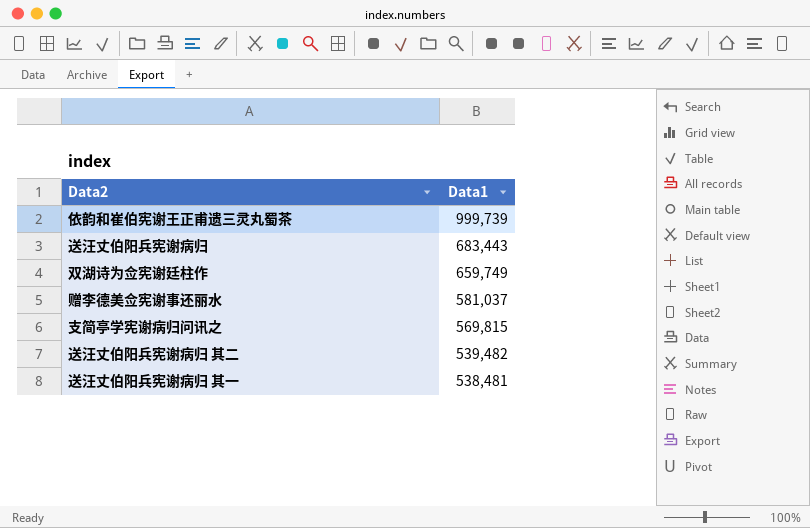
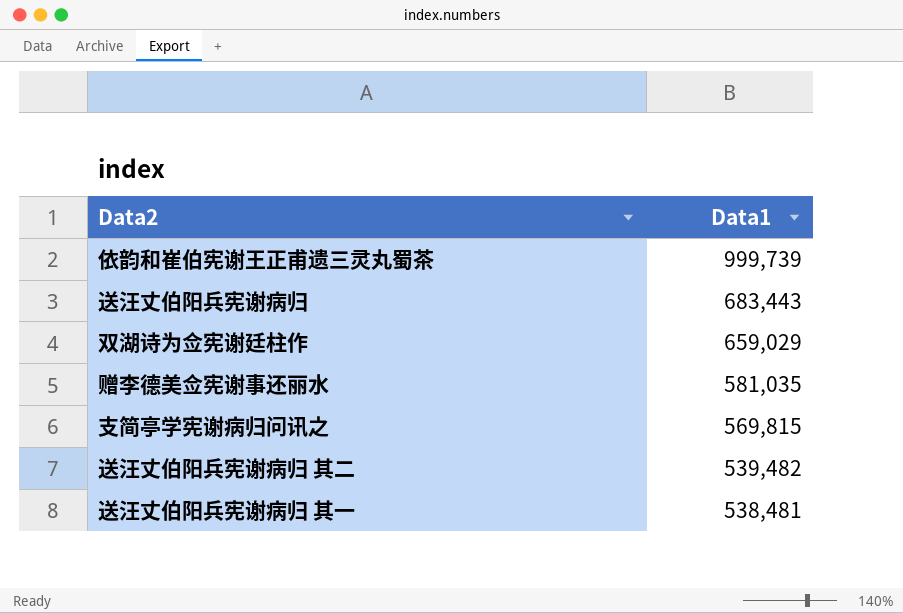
双湖诗为佥宪谢廷柱作 | Data1: 659,749 -> 659,029
赠李德美佥宪谢事还丽水 | Data1: 581,037 -> 581,035

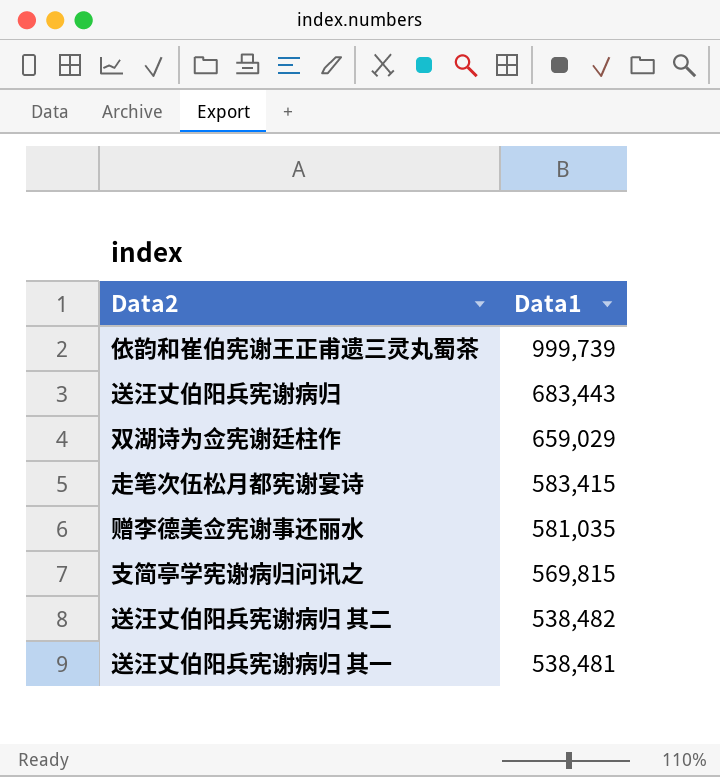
row 走笔次伍松月都宪谢宴诗: none -> 583,415
送汪丈伯阳兵宪谢病归 其二 | Data1: 539,482 -> 538,482

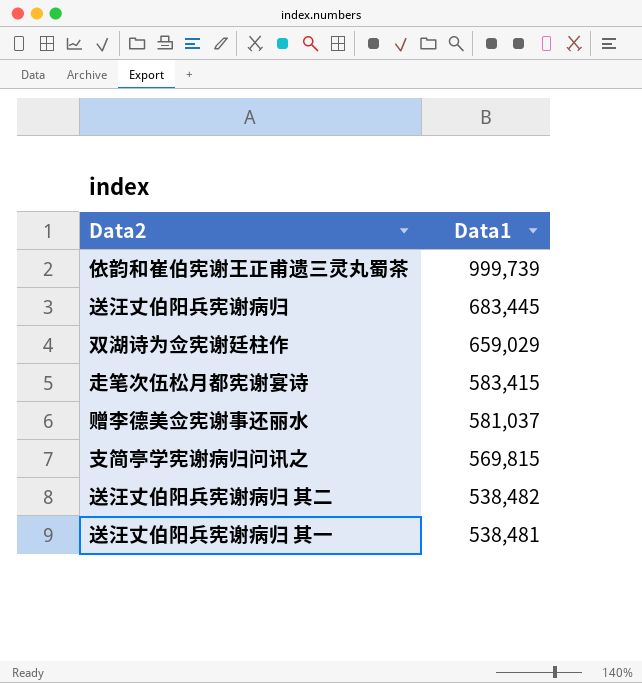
送汪丈伯阳兵宪谢病归 | Data1: 683,443 -> 683,445
赠李德美佥宪谢事还丽水 | Data1: 581,035 -> 581,037

